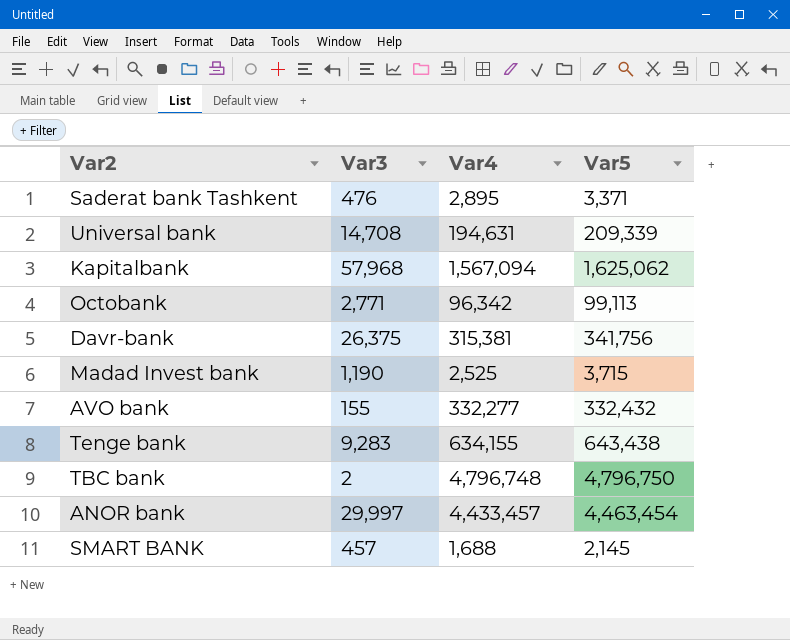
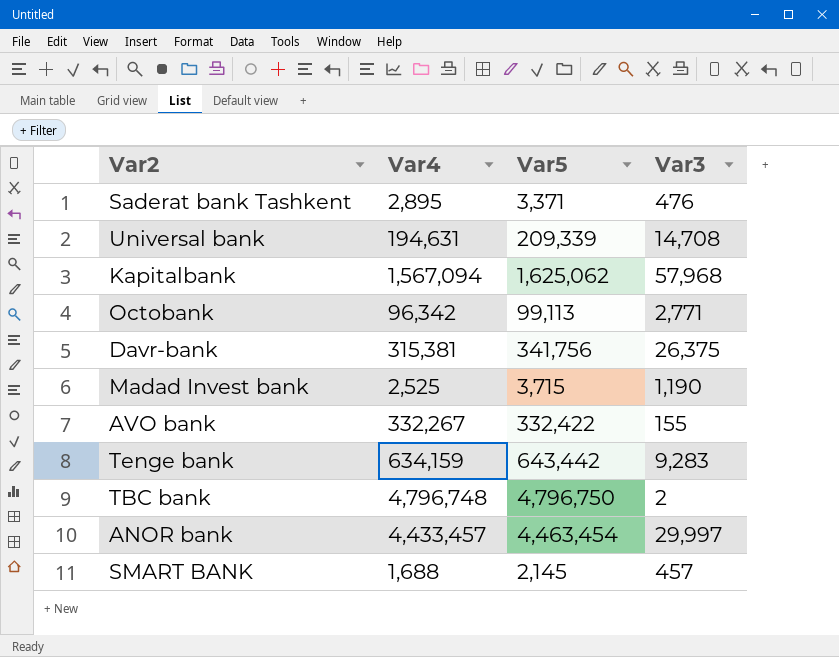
column Var3 | position: 2 -> 4
AVO bank | Var4: 332,277 -> 332,267
AVO bank | Var5: 332,432 -> 332,422
Tenge bank | Var4: 634,155 -> 634,159
Tenge bank | Var5: 643,438 -> 643,442

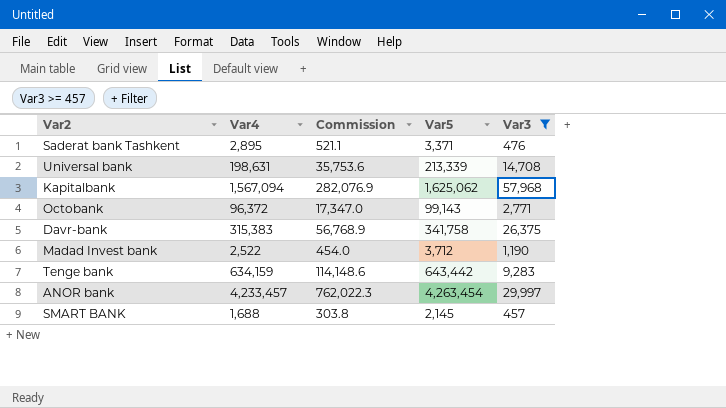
filter: none -> Var3 >= 457
column Commission | formula: none -> [Var4] * 0.18
Universal bank | Var4: 194,631 -> 198,631
Universal bank | Var5: 209,339 -> 213,339
Octobank | Var4: 96,342 -> 96,372
Octobank | Var5: 99,113 -> 99,143
Davr-bank | Var4: 315,381 -> 315,383
Davr-bank | Var5: 341,756 -> 341,758
Madad Invest bank | Var4: 2,525 -> 2,522
Madad Invest bank | Var5: 3,715 -> 3,712
ANOR bank | Var4: 4,433,457 -> 4,233,457
ANOR bank | Var5: 4,463,454 -> 4,263,454

